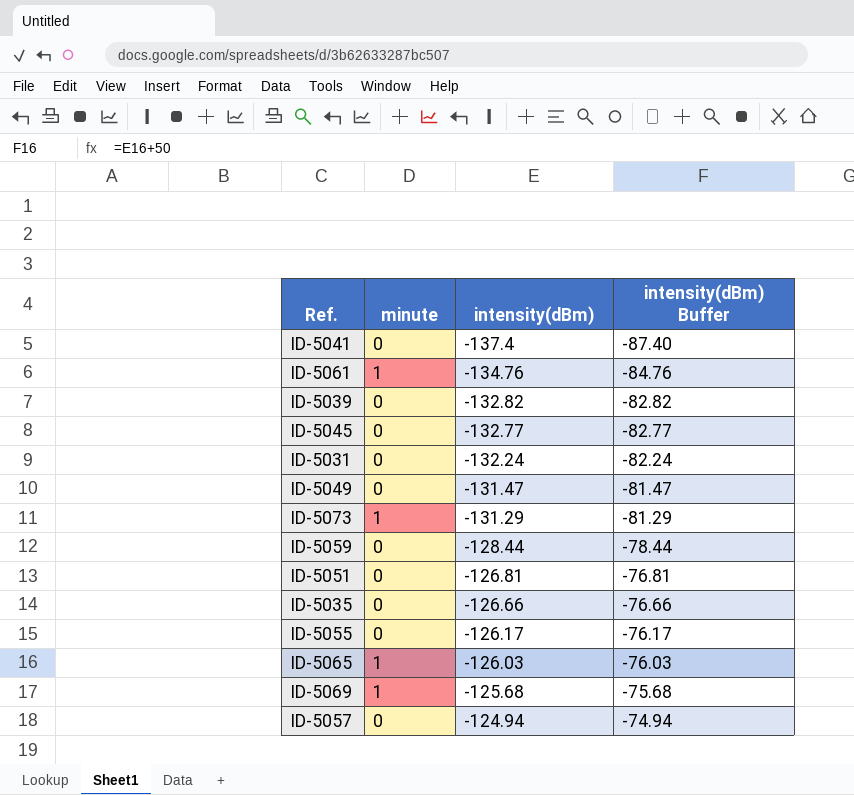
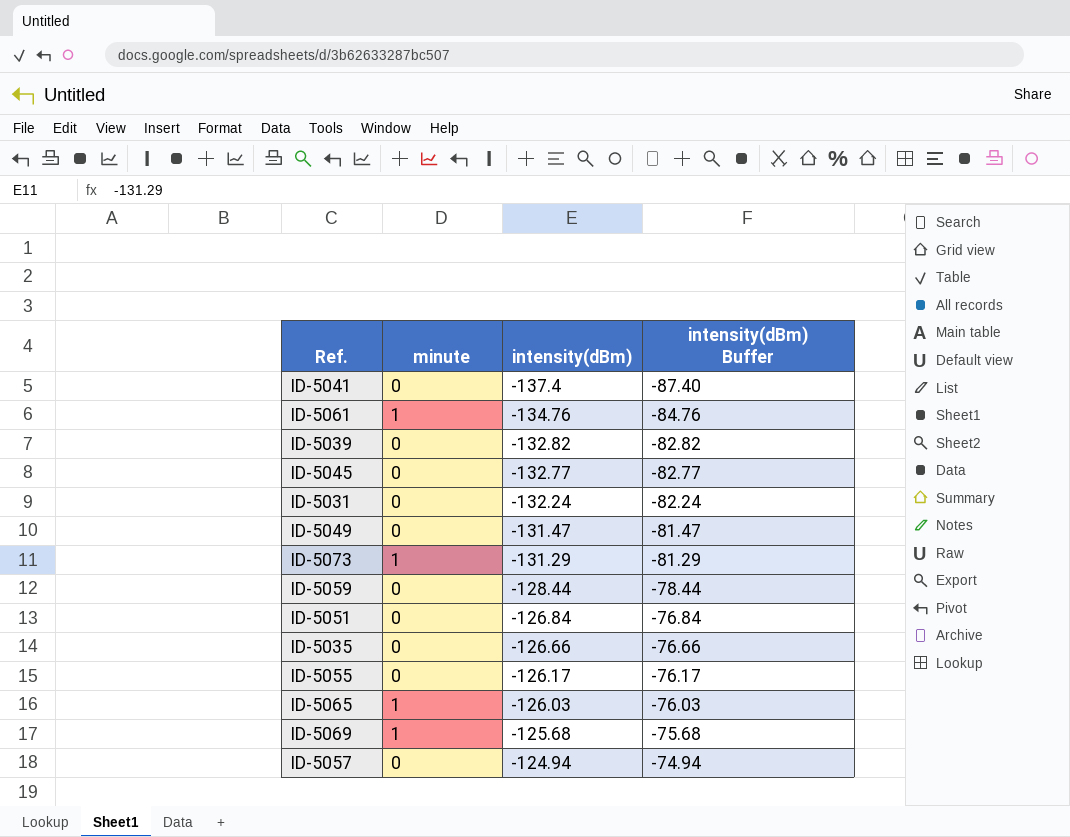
ID-5051 | intensity(dBm): -126.81 -> -126.84
ID-5051 | intensity(dBm) Buffer: -76.81 -> -76.84

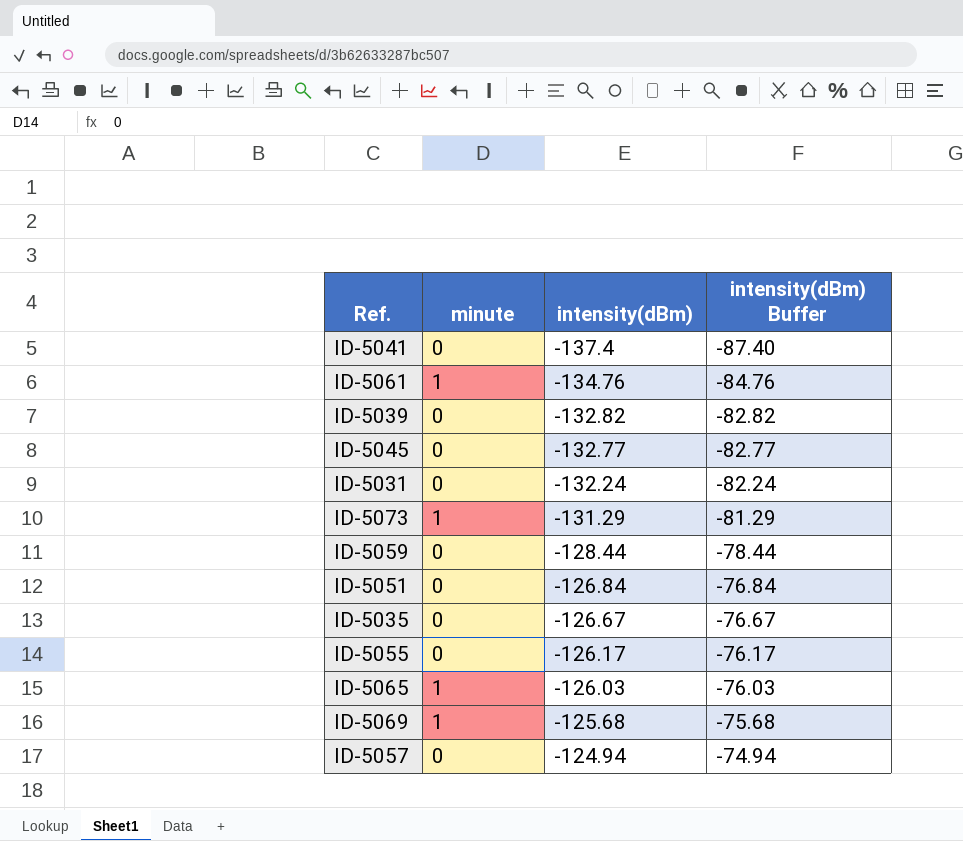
row ID-5049: 0 | -131.47 | -81.47 -> none
ID-5035 | intensity(dBm): -126.66 -> -126.67
ID-5035 | intensity(dBm) Buffer: -76.66 -> -76.67

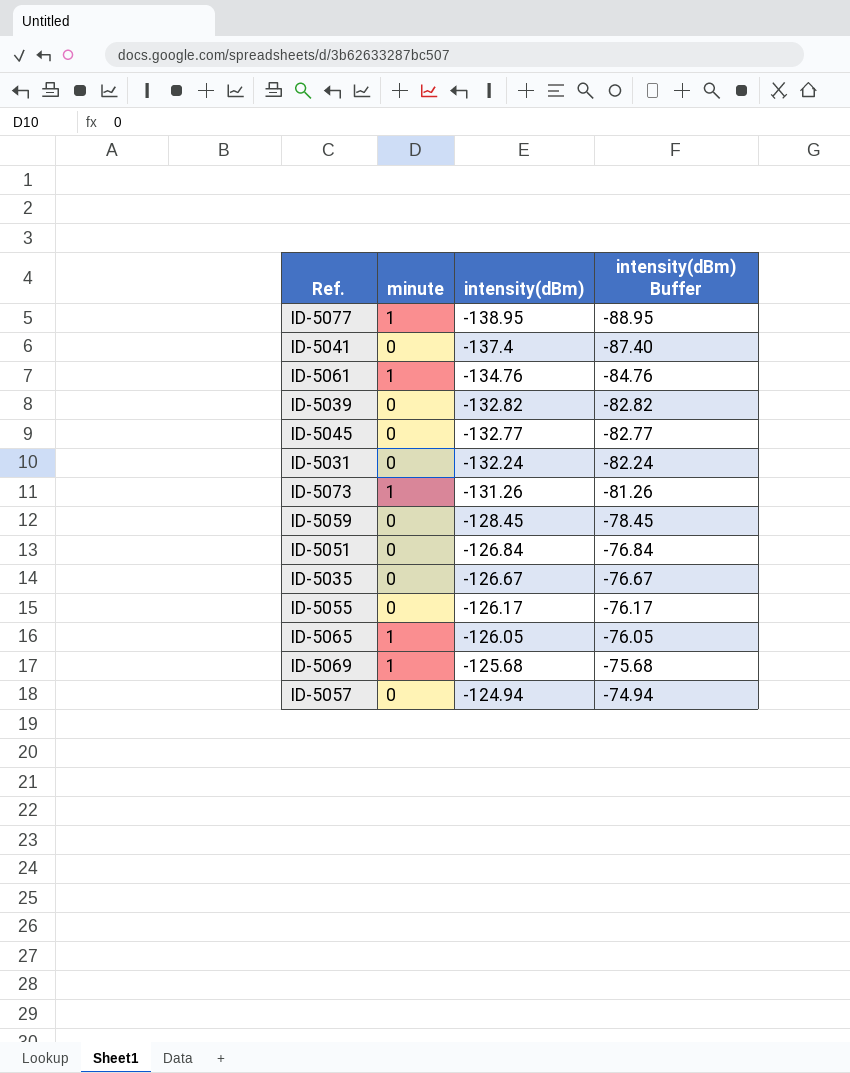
row ID-5077: none -> 1 | -138.95 | -88.95
ID-5073 | intensity(dBm): -131.29 -> -131.26
ID-5073 | intensity(dBm) Buffer: -81.29 -> -81.26
ID-5059 | intensity(dBm): -128.44 -> -128.45
ID-5059 | intensity(dBm) Buffer: -78.44 -> -78.45
ID-5065 | intensity(dBm): -126.03 -> -126.05
ID-5065 | intensity(dBm) Buffer: -76.03 -> -76.05

